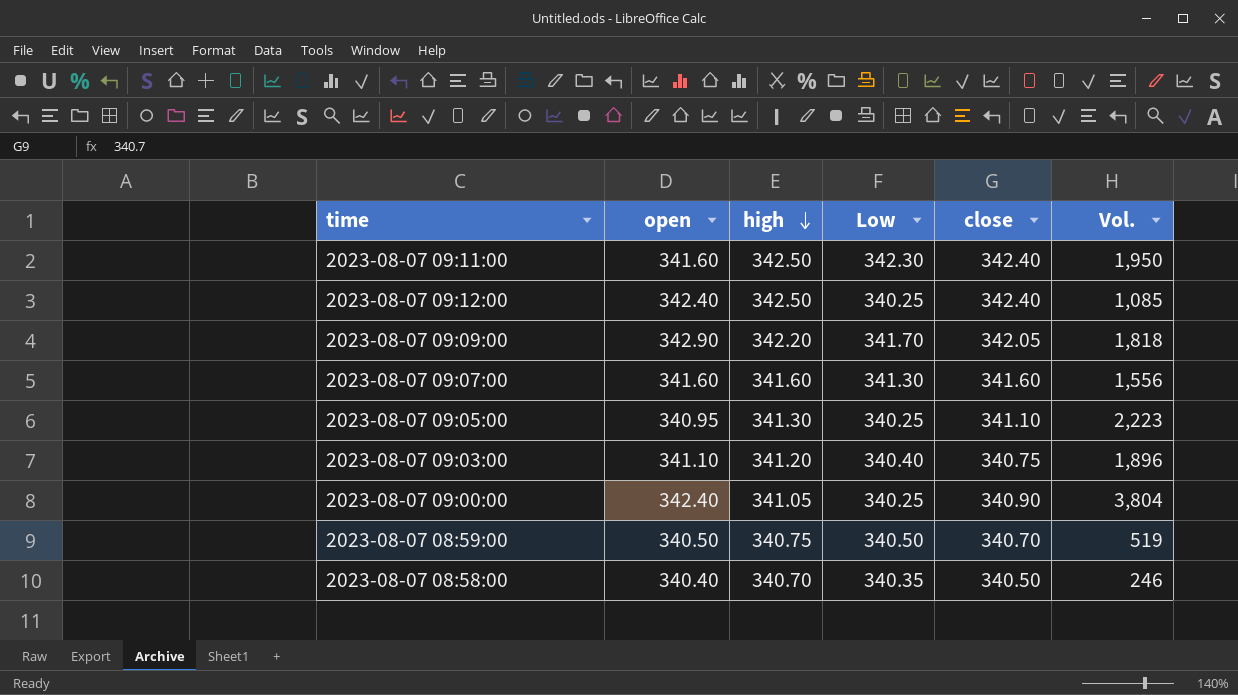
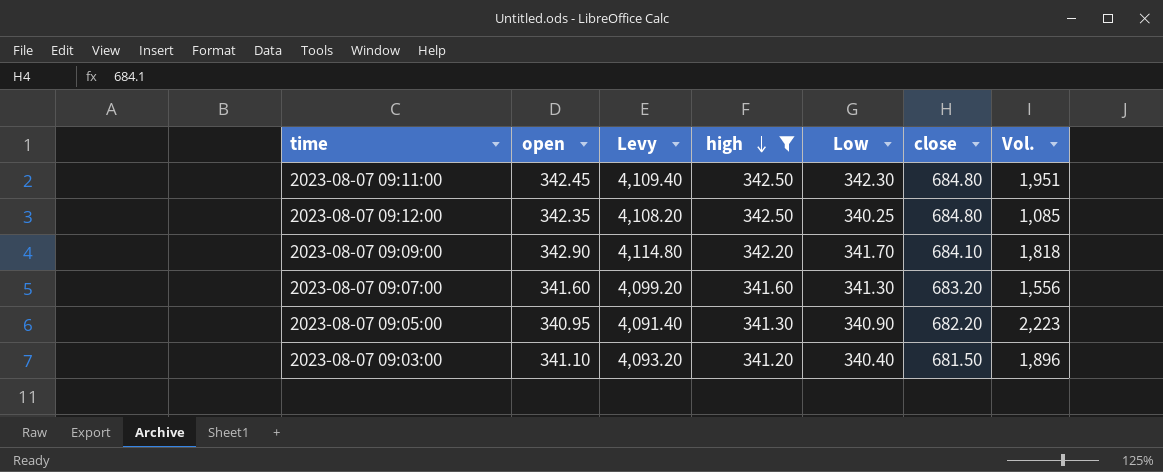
filter: none -> high >= 341.20
column Levy | formula: none -> [open] * 12
2023-08-07 09:11:00 | open: 341.60 -> 342.45
2023-08-07 09:11:00 | close: 342.40 -> 684.80
2023-08-07 09:11:00 | Vol.: 1,950 -> 1,951
2023-08-07 09:12:00 | open: 342.40 -> 342.35
2023-08-07 09:12:00 | close: 342.40 -> 684.80
2023-08-07 09:09:00 | close: 342.05 -> 684.10
2023-08-07 09:07:00 | close: 341.60 -> 683.20
2023-08-07 09:05:00 | Low: 340.25 -> 340.90
2023-08-07 09:05:00 | close: 341.10 -> 682.20
2023-08-07 09:03:00 | close: 340.75 -> 681.50

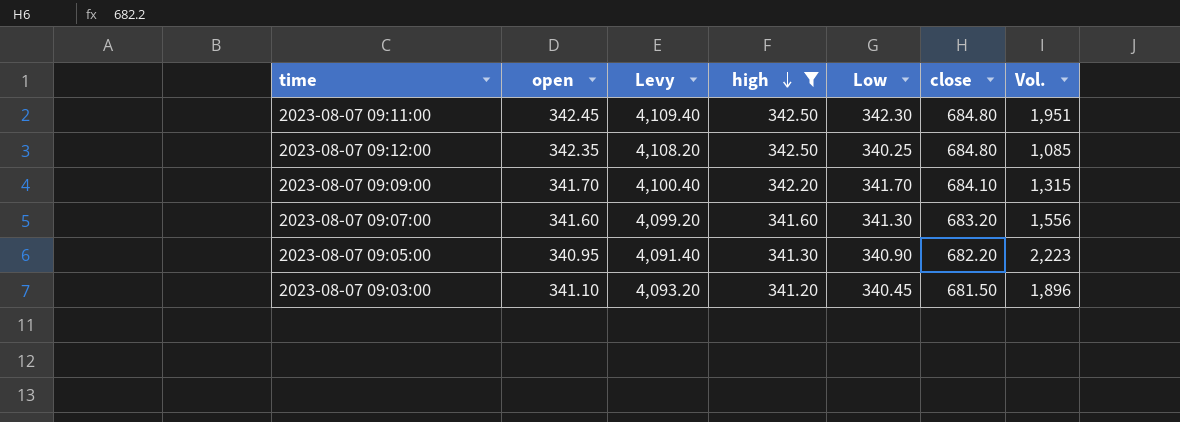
2023-08-07 09:09:00 | open: 342.90 -> 341.70
2023-08-07 09:09:00 | Levy: 4,114.80 -> 4,100.40
2023-08-07 09:09:00 | Vol.: 1,818 -> 1,315
2023-08-07 09:03:00 | Low: 340.40 -> 340.45

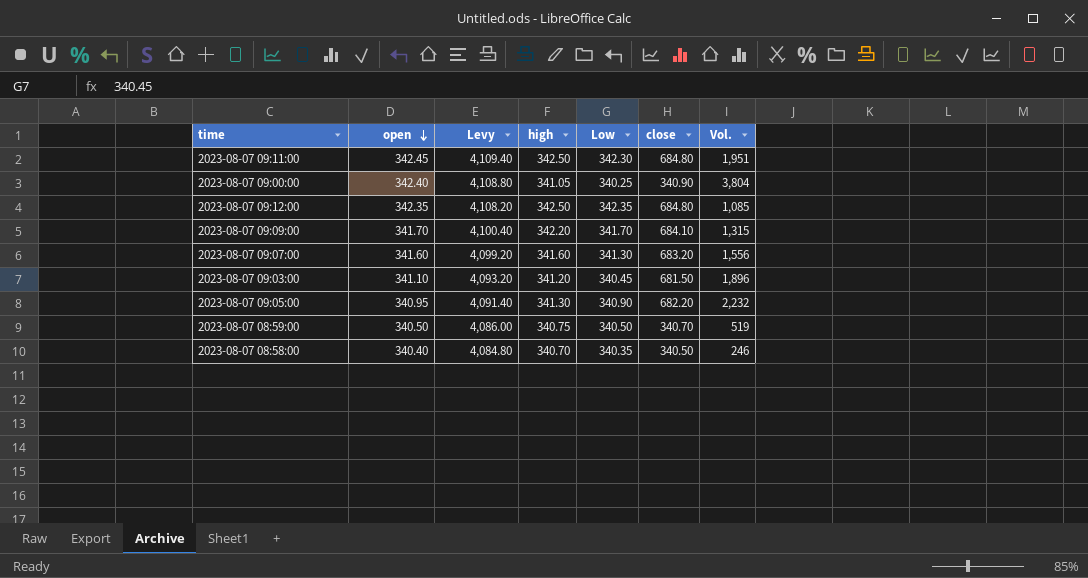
filter: high >= 341.20 -> none
row order: high descending -> open descending
2023-08-07 09:12:00 | Low: 340.25 -> 342.35
2023-08-07 09:05:00 | Vol.: 2,223 -> 2,232

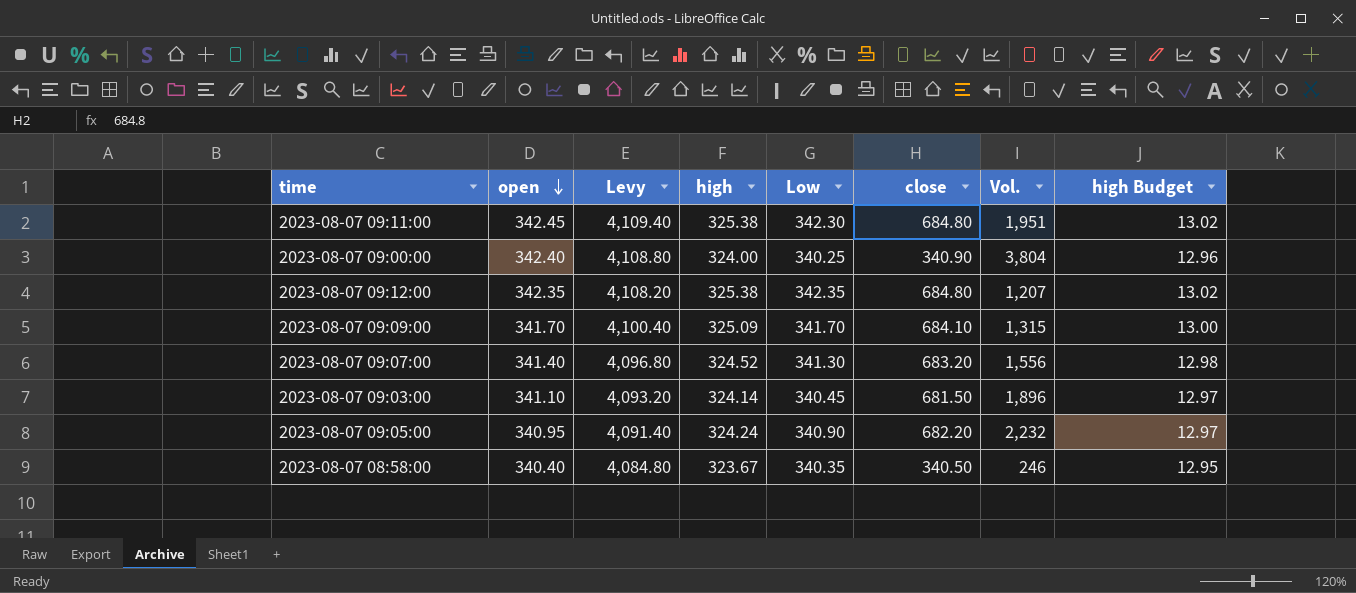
column high Budget | formula: none -> [high] * 0.04
row 2023-08-07 08:59:00: 340.50 | 4,086.00 | 340.75 | 340.50 | 340.70 | 519 -> none
2023-08-07 09:11:00 | high: 342.50 -> 325.38
2023-08-07 09:00:00 | high: 341.05 -> 324.00
2023-08-07 09:12:00 | high: 342.50 -> 325.38
2023-08-07 09:12:00 | Vol.: 1,085 -> 1,207
2023-08-07 09:09:00 | high: 342.20 -> 325.09
2023-08-07 09:07:00 | open: 341.60 -> 341.40
2023-08-07 09:07:00 | Levy: 4,099.20 -> 4,096.80
2023-08-07 09:07:00 | high: 341.60 -> 324.52
2023-08-07 09:03:00 | high: 341.20 -> 324.14
2023-08-07 09:05:00 | high: 341.30 -> 324.24
2023-08-07 08:58:00 | high: 340.70 -> 323.67

